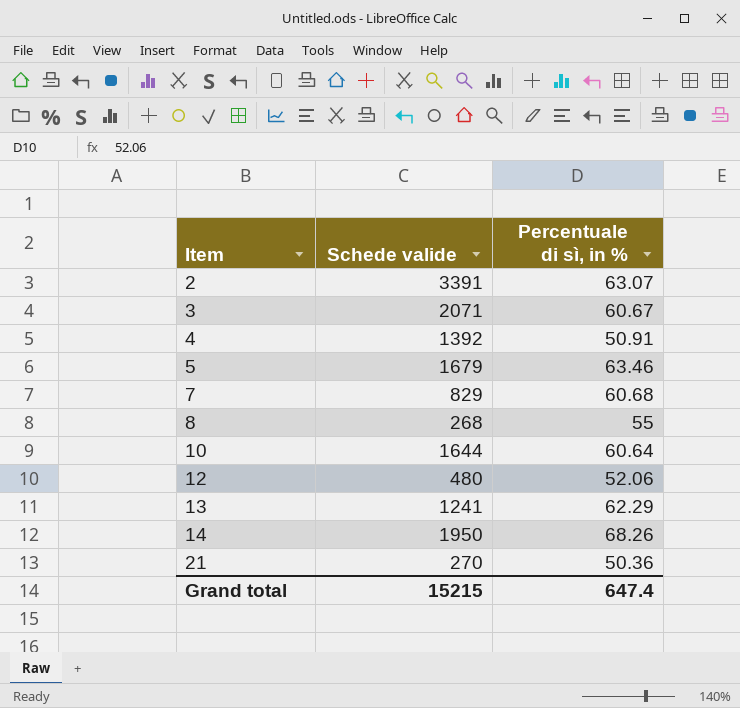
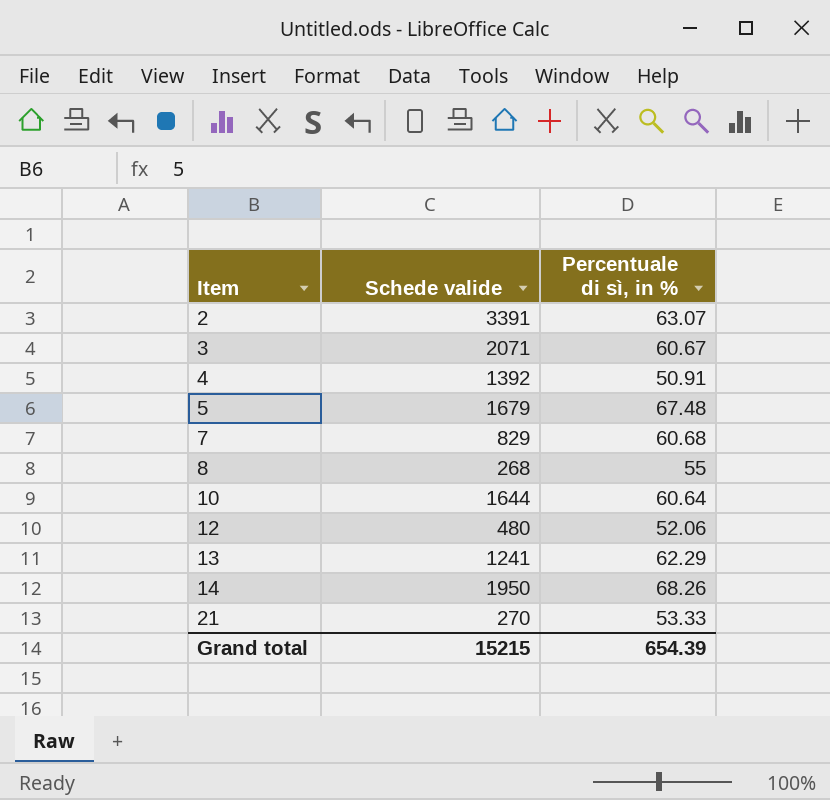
5 | Percentuale di sì, in %: 63.46 -> 67.48
21 | Percentuale di sì, in %: 50.36 -> 53.33
Grand total | Percentuale di sì, in %: 647.4 -> 654.39

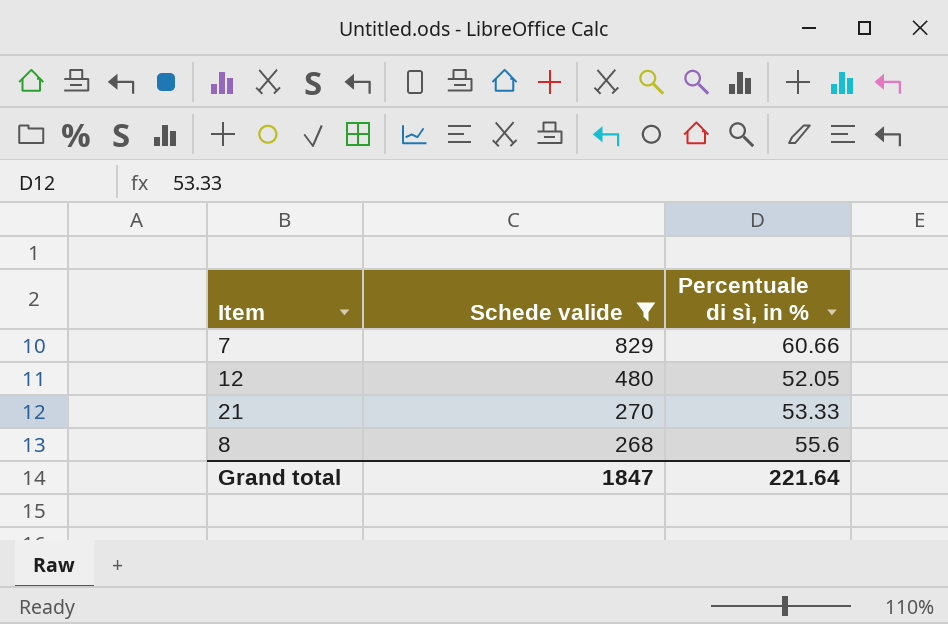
filter: none -> Schede valide <= 829
row order: Item ascending -> Schede valide descending
7 | Percentuale di sì, in %: 60.68 -> 60.66
12 | Percentuale di sì, in %: 52.06 -> 52.05
8 | Percentuale di sì, in %: 55 -> 55.6
Grand total | Schede valide: 15215 -> 1847
Grand total | Percentuale di sì, in %: 654.39 -> 221.64

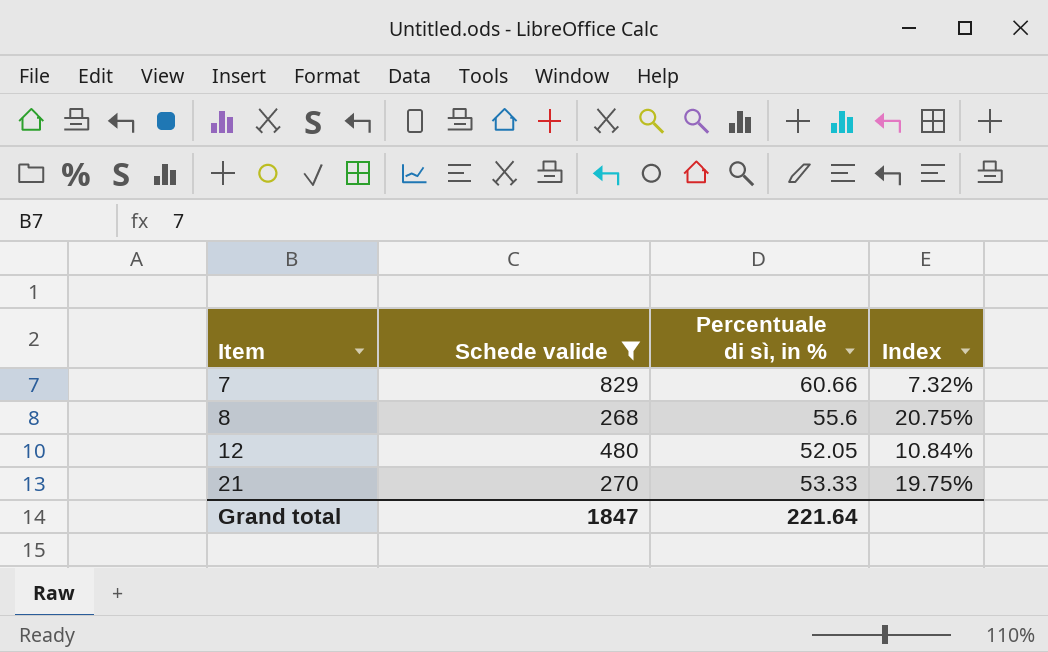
row order: Schede valide descending -> Item ascending
column Index | formula: none -> [Percentuale di sì, in %] / [Schede valide]

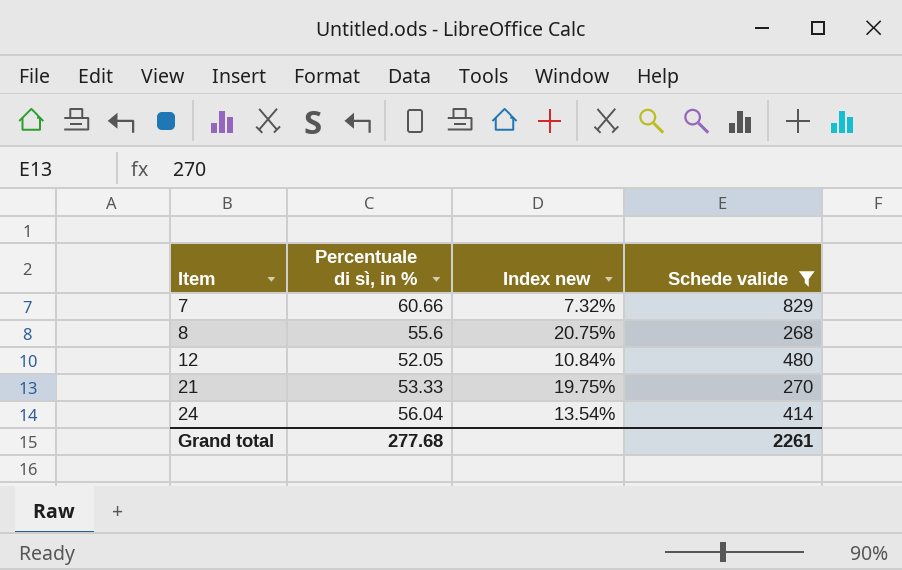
column name: Index -> Index new
column Schede valide | position: 2 -> 4
row 24: none -> 56.04 | 13.54% | 414
Grand total | Percentuale di sì, in %: 221.64 -> 277.68
Grand total | Schede valide: 1847 -> 2261

